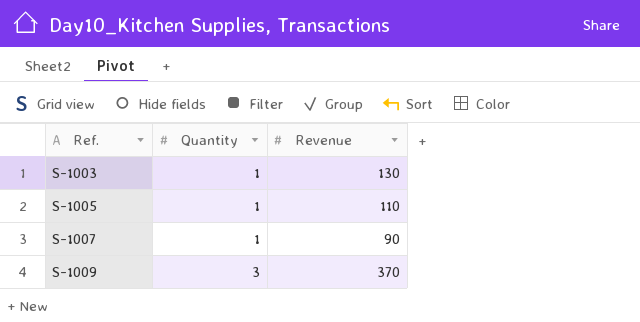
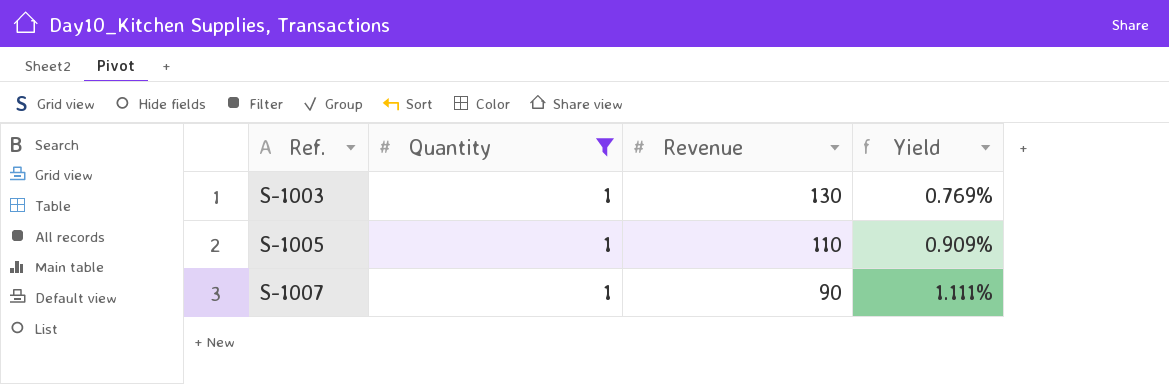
filter: none -> Quantity = 1
column Yield | formula: none -> [Quantity] / [Revenue]

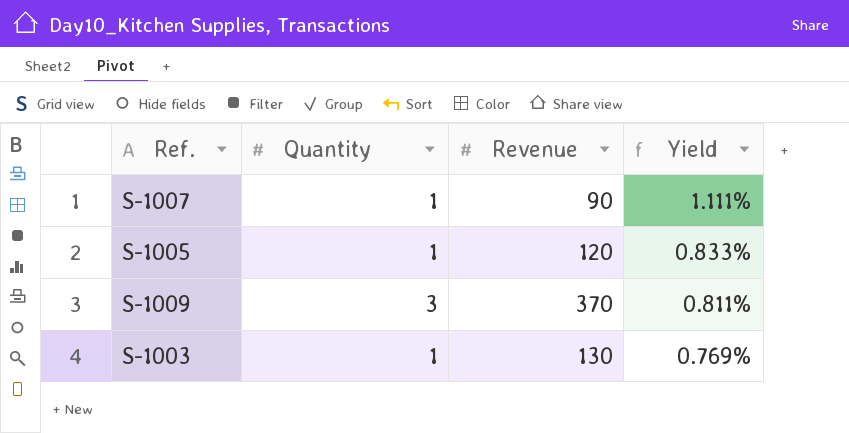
filter: Quantity = 1 -> none
row order: Ref. ascending -> Yield descending
S-1005 | Revenue: 110 -> 120
S-1005 | Yield: 0.909% -> 0.833%

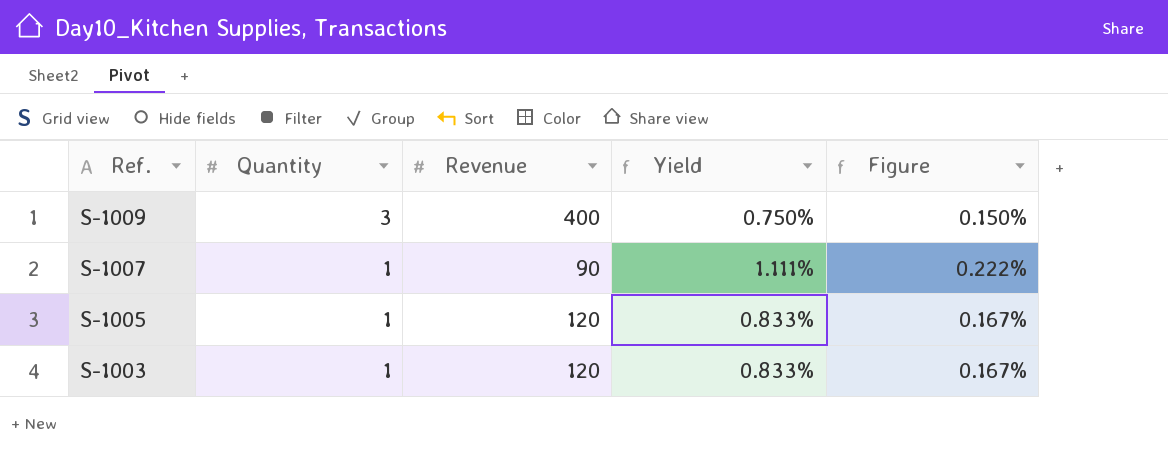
row order: Yield descending -> Ref. descending
column Figure | formula: none -> [Yield] * 0.2
S-1009 | Revenue: 370 -> 400
S-1009 | Yield: 0.811% -> 0.750%
S-1003 | Revenue: 130 -> 120
S-1003 | Yield: 0.769% -> 0.833%

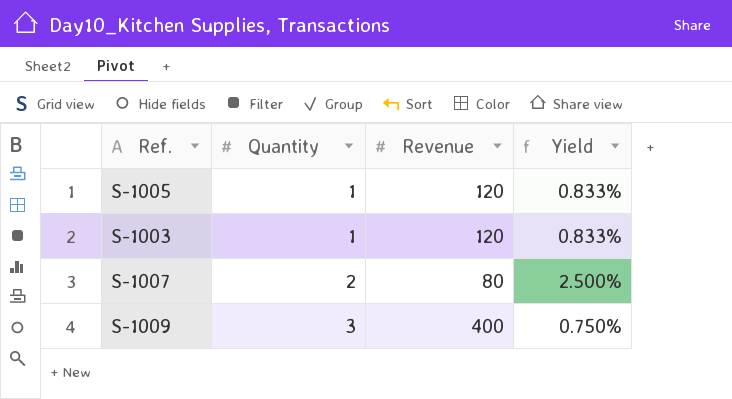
row order: Ref. descending -> Quantity ascending
column Figure | formula: [Yield] * 0.2 -> none
S-1007 | Quantity: 1 -> 2
S-1007 | Revenue: 90 -> 80
S-1007 | Yield: 1.111% -> 2.500%

